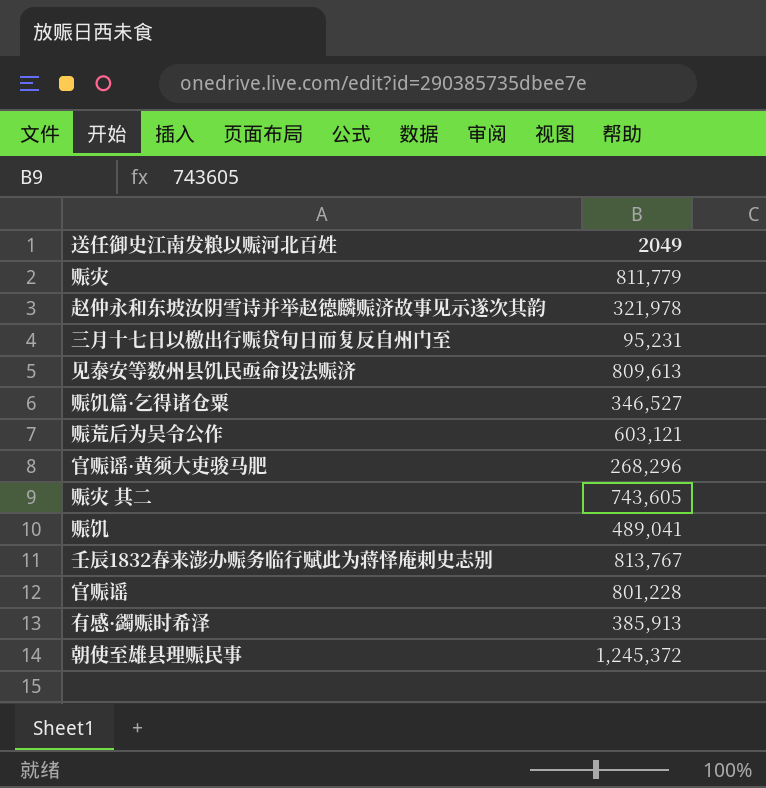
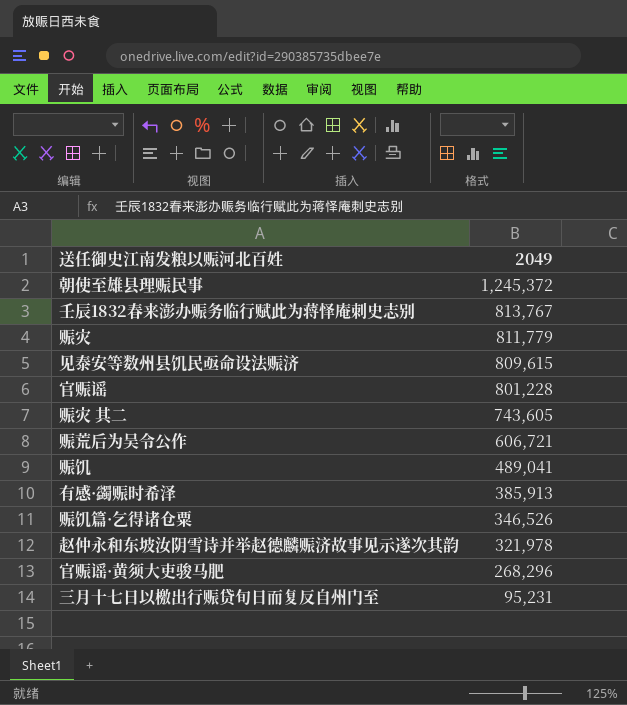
row order: none -> 2049 descending
见泰安等数州县饥民亟命设法赈济 | 2049: 809,613 -> 809,615
赈荒后为吴令公作 | 2049: 603,121 -> 606,721
赈饥篇·乞得诸仓粟 | 2049: 346,527 -> 346,526

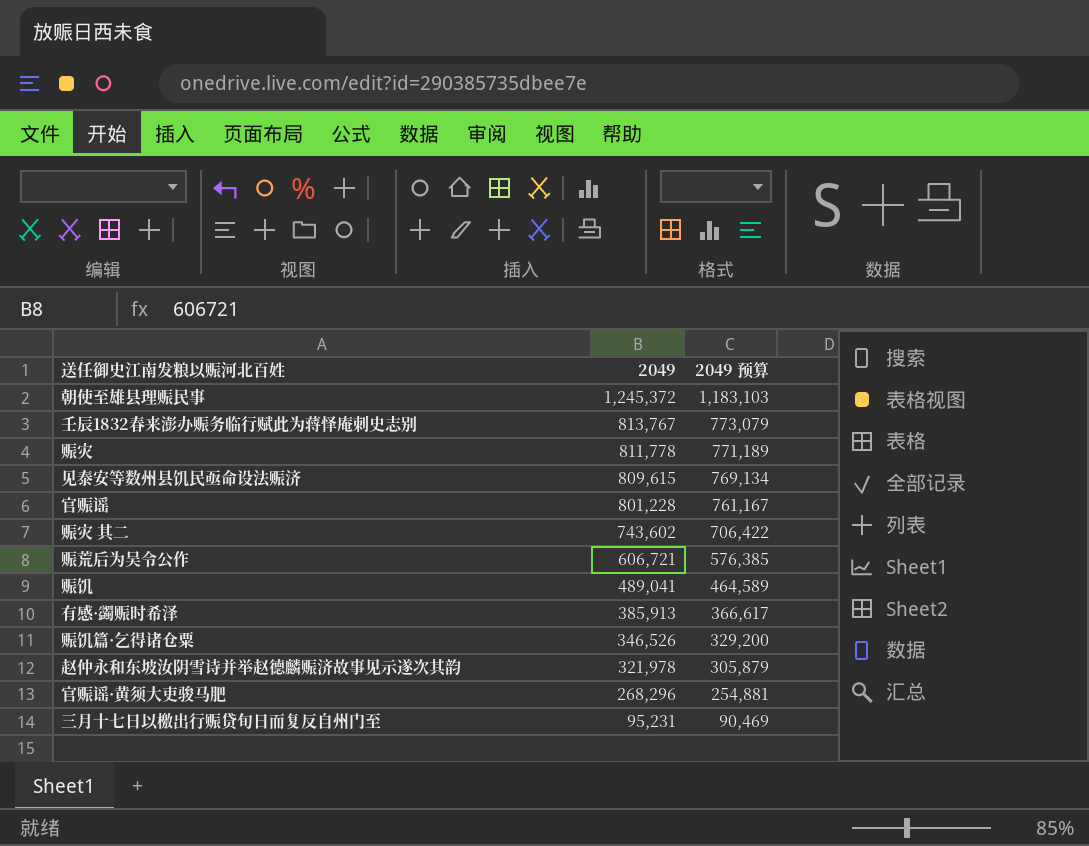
column 2049 预算 | formula: none -> [2049] * 0.95
赈灾 | 2049: 811,779 -> 811,778
赈灾 其二 | 2049: 743,605 -> 743,602

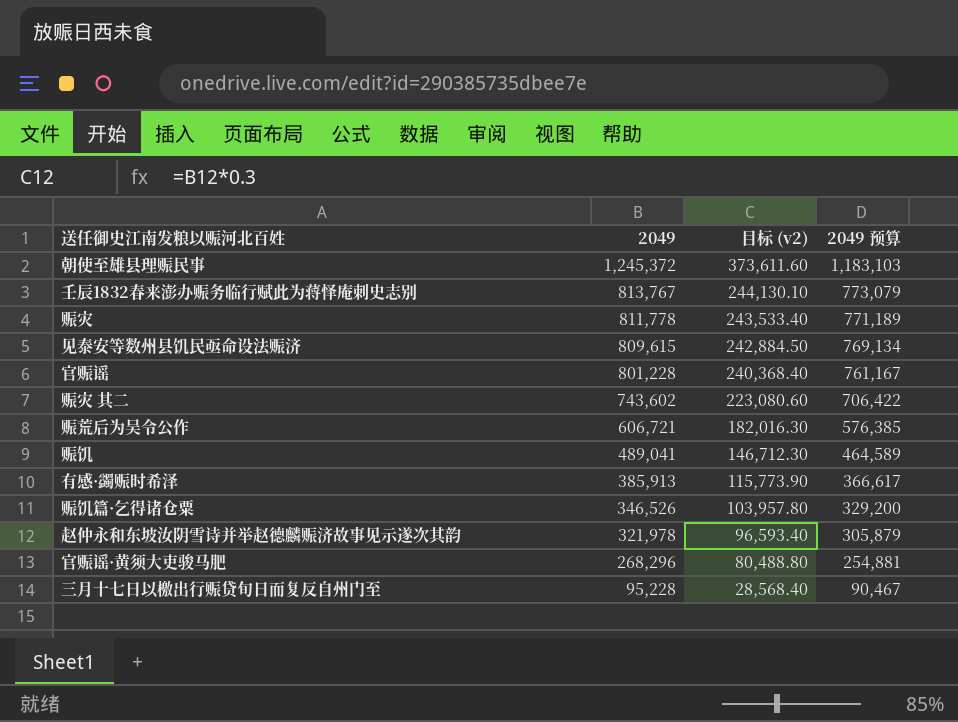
column 目标 (v2) | formula: none -> [2049] * 0.3
三月十七日以檄出行赈贷旬日而复反自州门至 | 2049: 95,231 -> 95,228
三月十七日以檄出行赈贷旬日而复反自州门至 | 2049 预算: 90,469 -> 90,467

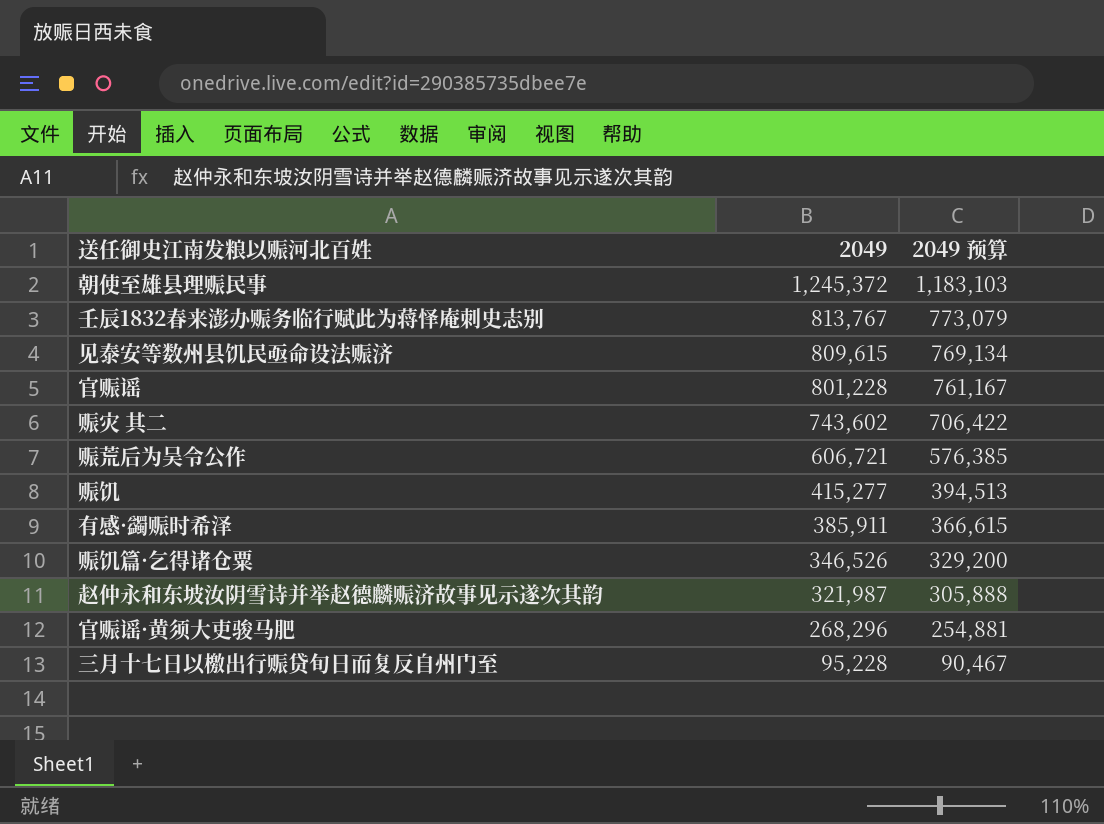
column 目标 (v2) | formula: [2049] * 0.3 -> none
row 赈灾: 811,778 | 243,533.40 | 771,189 -> none
赈饥 | 2049: 489,041 -> 415,277
赈饥 | 2049 预算: 464,589 -> 394,513
有感·蠲赈时希泽 | 2049: 385,913 -> 385,911
有感·蠲赈时希泽 | 2049 预算: 366,617 -> 366,615
赵仲永和东坡汝阴雪诗并举赵德麟赈济故事见示遂次其韵 | 2049: 321,978 -> 321,987
赵仲永和东坡汝阴雪诗并举赵德麟赈济故事见示遂次其韵 | 2049 预算: 305,879 -> 305,888

